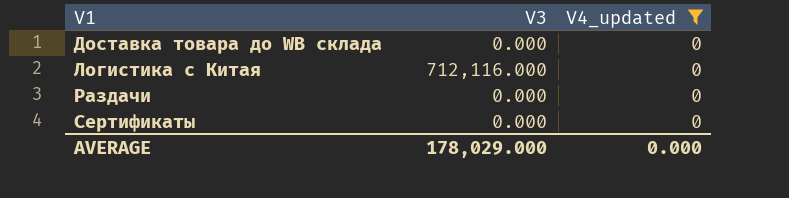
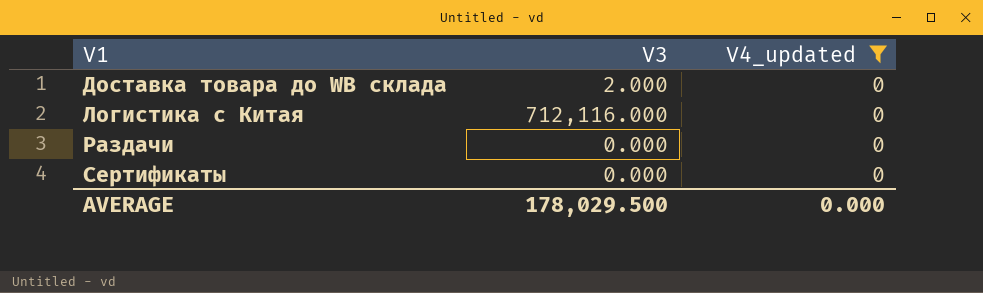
Доставка товара до WB склада | V3: 0.000 -> 2.000
AVERAGE | V3: 178,029.000 -> 178,029.500

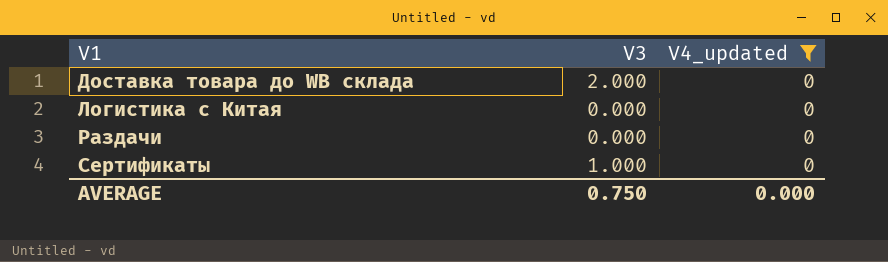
Логистика с Китая | V3: 712,116.000 -> 0.000
Сертификаты | V3: 0.000 -> 1.000
AVERAGE | V3: 178,029.500 -> 0.750

